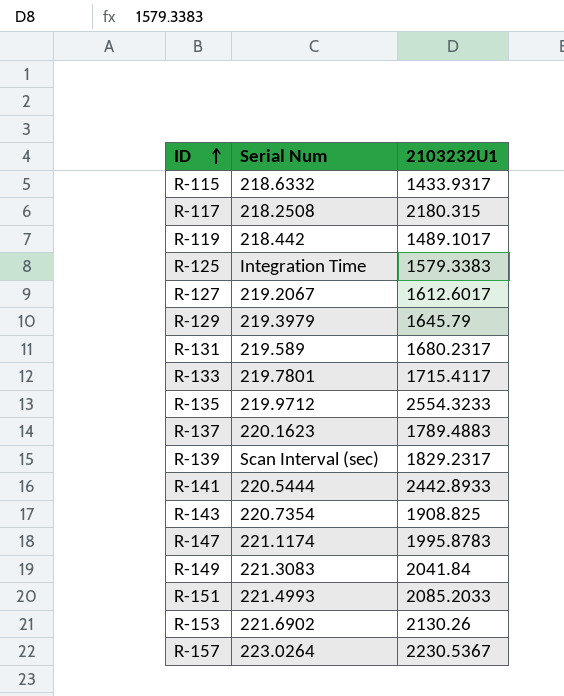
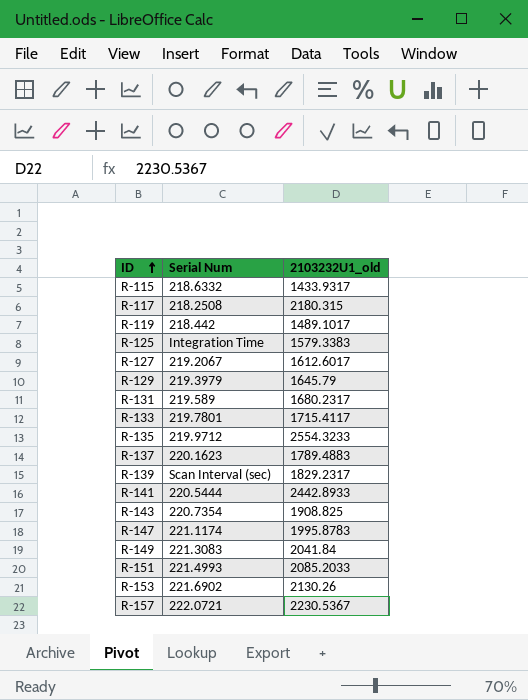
column name: 2103232U1 -> 2103232U1_old
R-157 | Serial Num: 223.0264 -> 222.0721

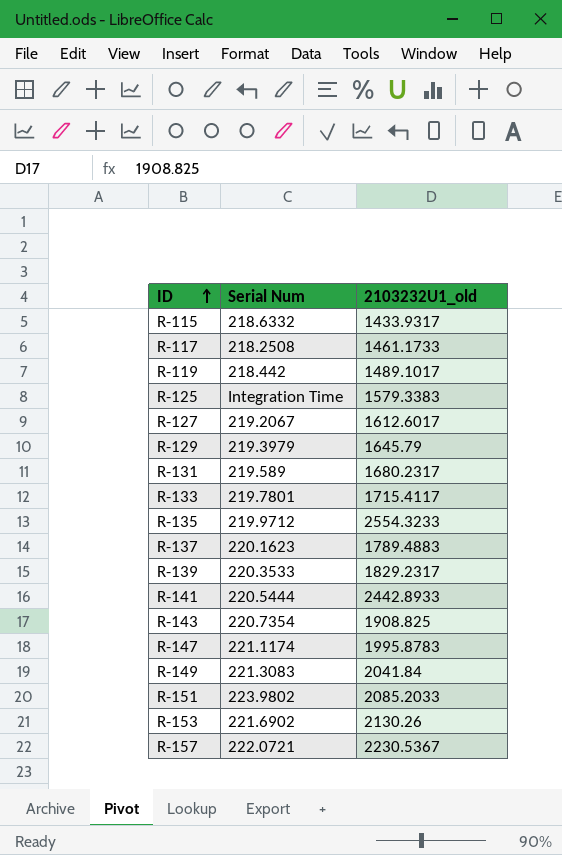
R-117 | 2103232U1_old: 2180.315 -> 1461.1733
R-139 | Serial Num: Scan Interval (sec) -> 220.3533
R-151 | Serial Num: 221.4993 -> 223.9802

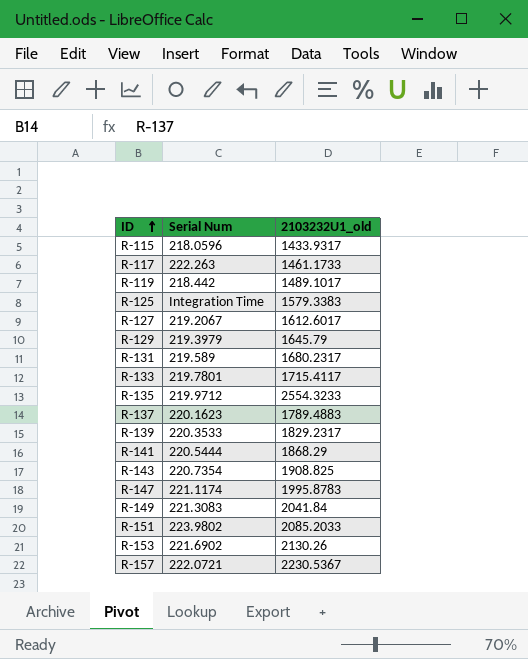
R-115 | Serial Num: 218.6332 -> 218.0596
R-117 | Serial Num: 218.2508 -> 222.263
R-141 | 2103232U1_old: 2442.8933 -> 1868.29

